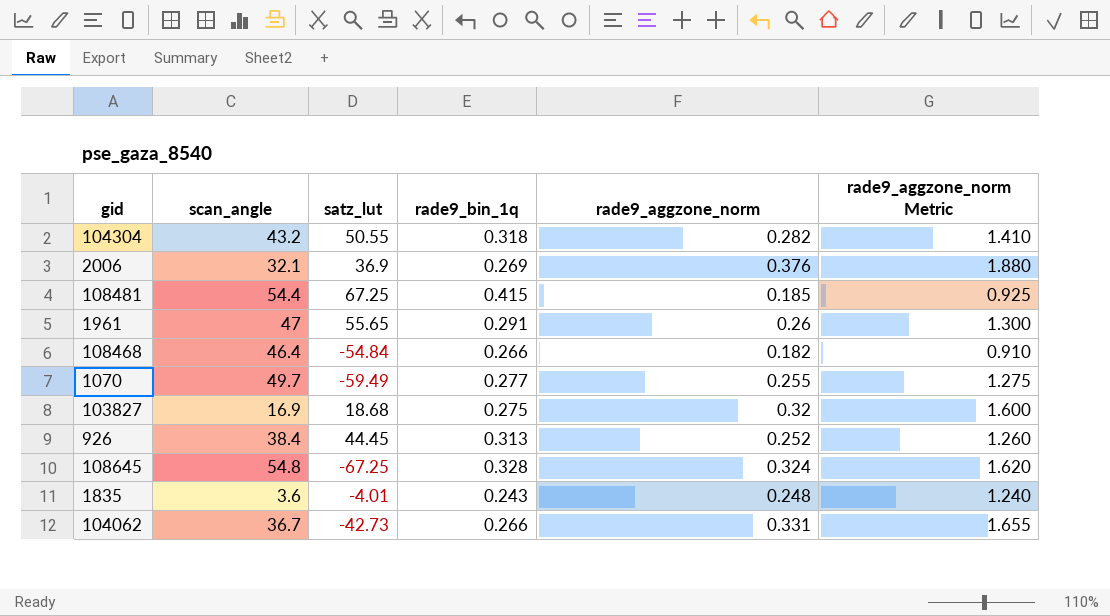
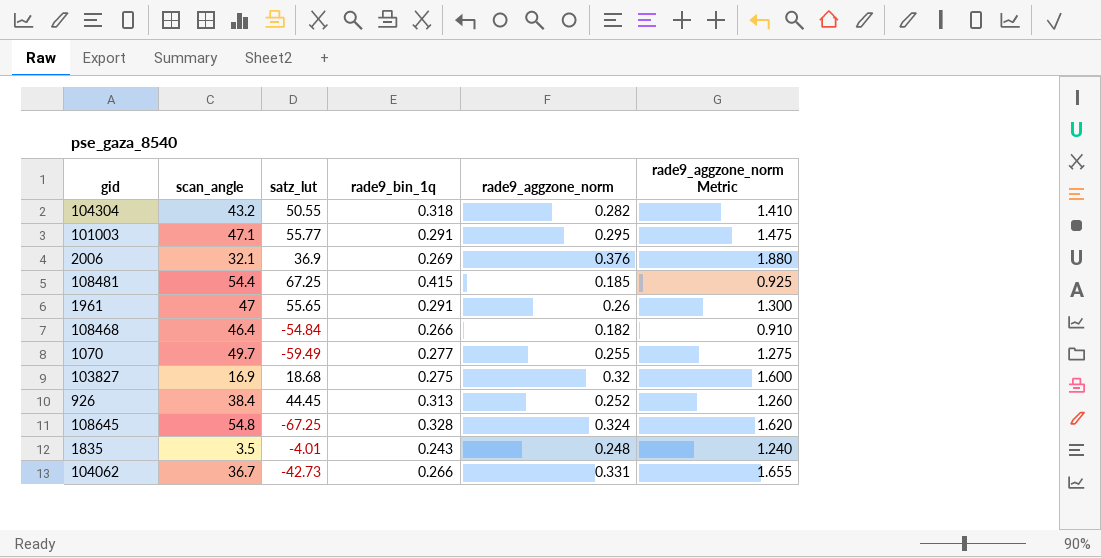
row 101003: none -> 47.1 | 55.77 | 0.291 | 0.295 | 1.475
1835 | scan_angle: 3.6 -> 3.5

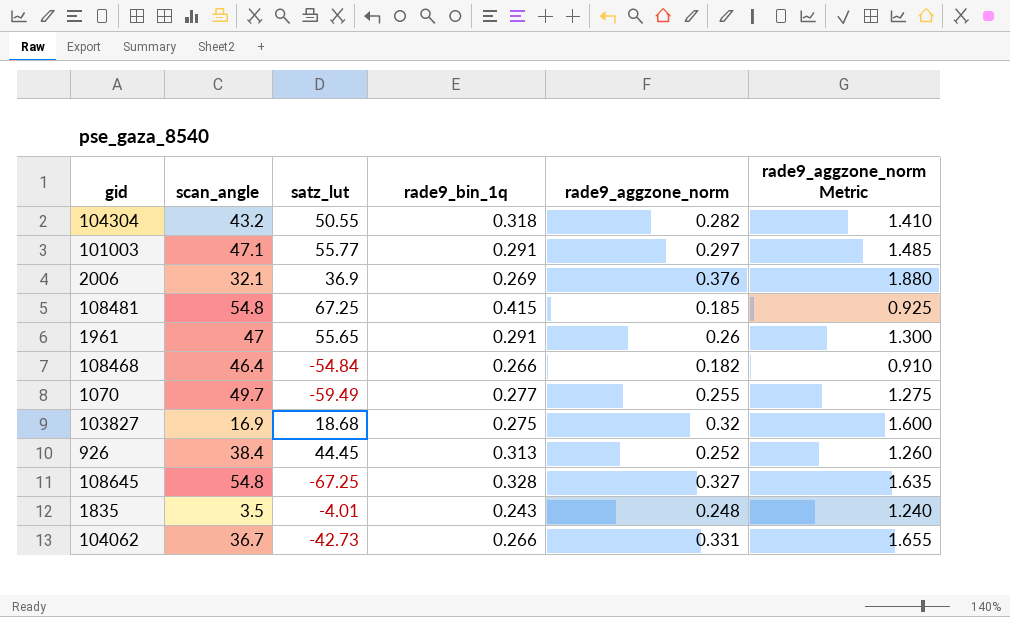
101003 | rade9_aggzone_norm: 0.295 -> 0.297
101003 | rade9_aggzone_norm Metric: 1.475 -> 1.485
108481 | scan_angle: 54.4 -> 54.8
108645 | rade9_aggzone_norm: 0.324 -> 0.327
108645 | rade9_aggzone_norm Metric: 1.620 -> 1.635

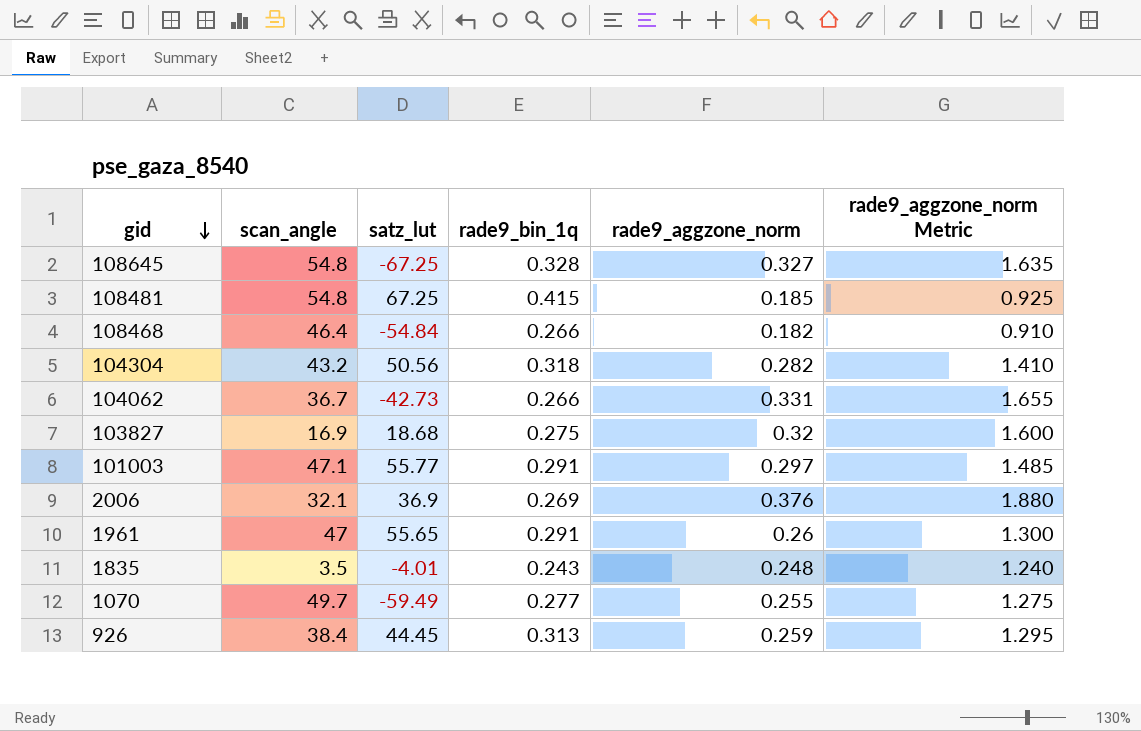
row order: none -> gid descending
104304 | satz_lut: 50.55 -> 50.56
926 | rade9_aggzone_norm: 0.252 -> 0.259
926 | rade9_aggzone_norm Metric: 1.260 -> 1.295

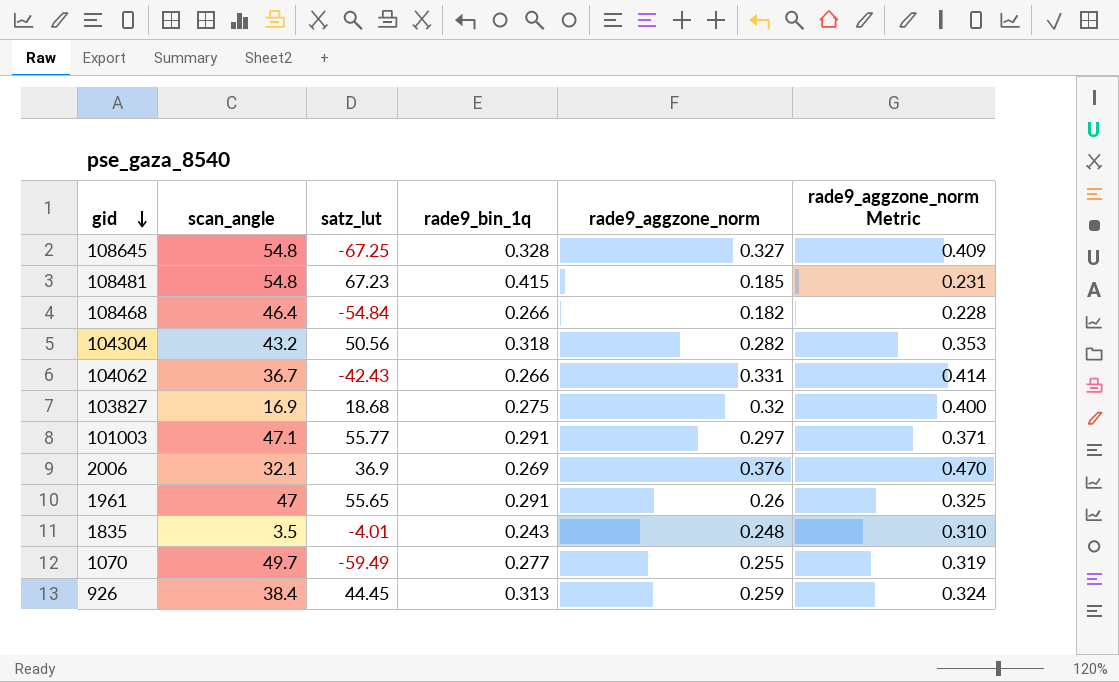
column rade9_aggzone_norm Metric | formula: [rade9_aggzone_norm] * 5 -> [rade9_aggzone_norm] * 1.25
108481 | satz_lut: 67.25 -> 67.23
104062 | satz_lut: -42.73 -> -42.43

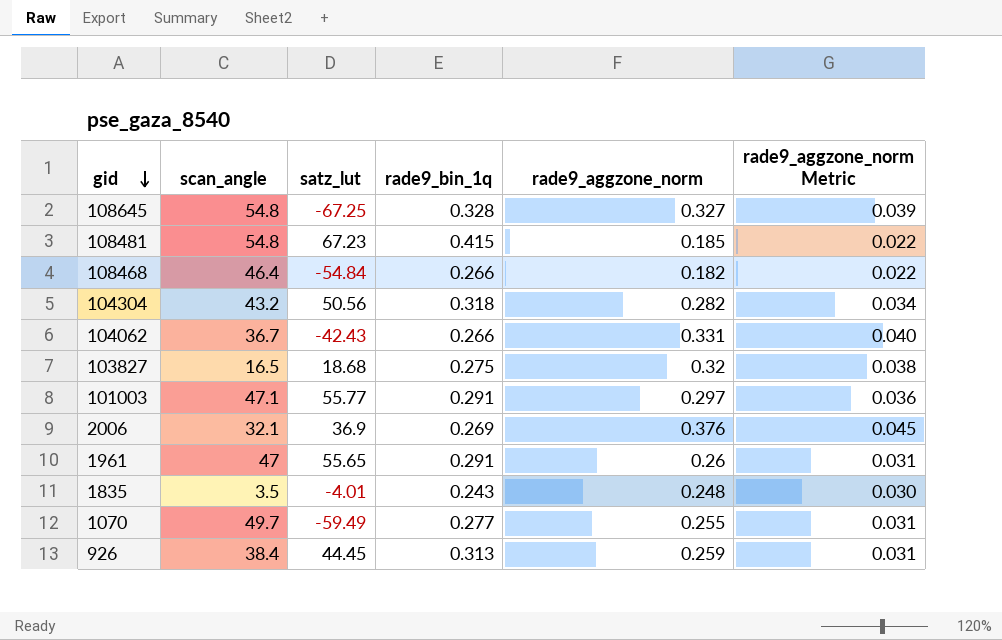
column rade9_aggzone_norm Metric | formula: [rade9_aggzone_norm] * 1.25 -> [rade9_aggzone_norm] * 0.12
103827 | scan_angle: 16.9 -> 16.5

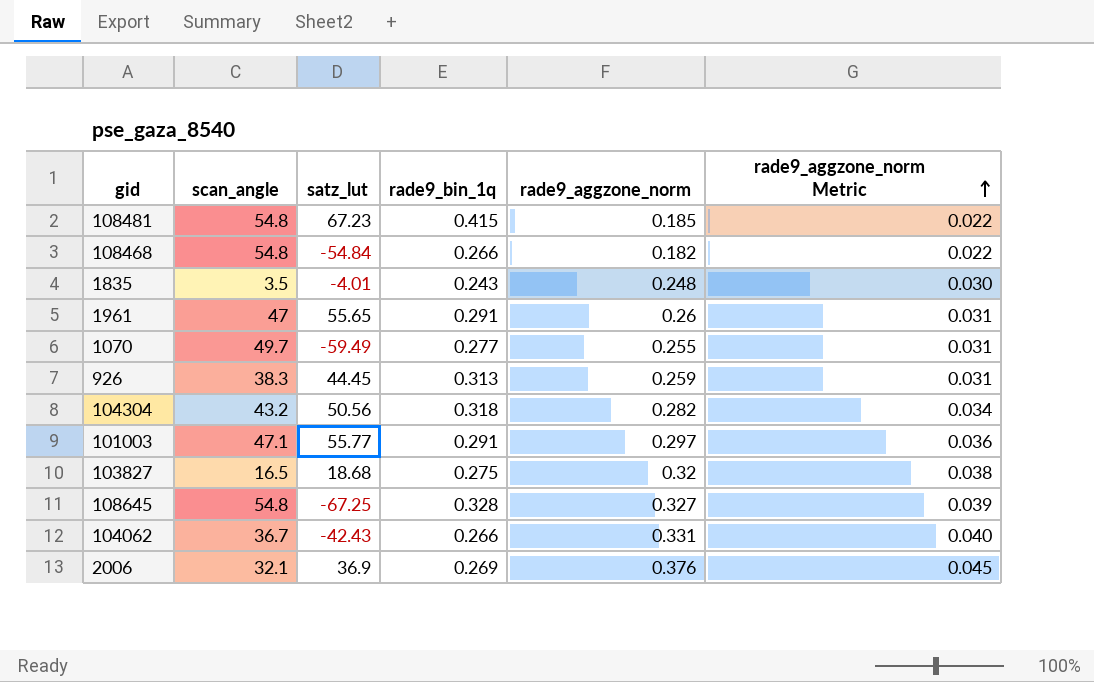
row order: gid descending -> rade9_aggzone_norm Metric ascending
108468 | scan_angle: 46.4 -> 54.8
926 | scan_angle: 38.4 -> 38.3

